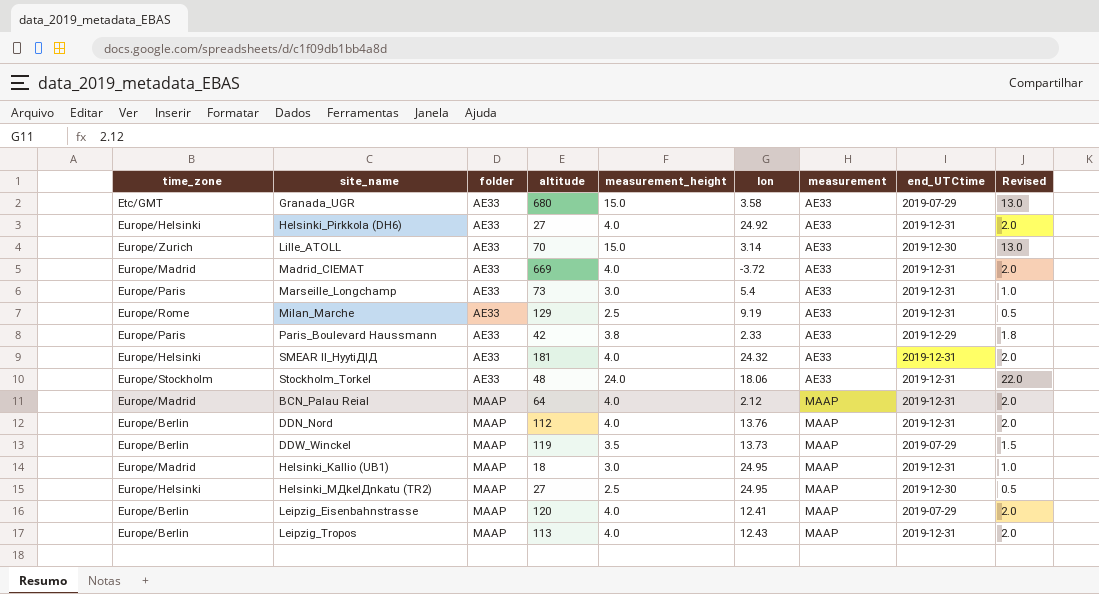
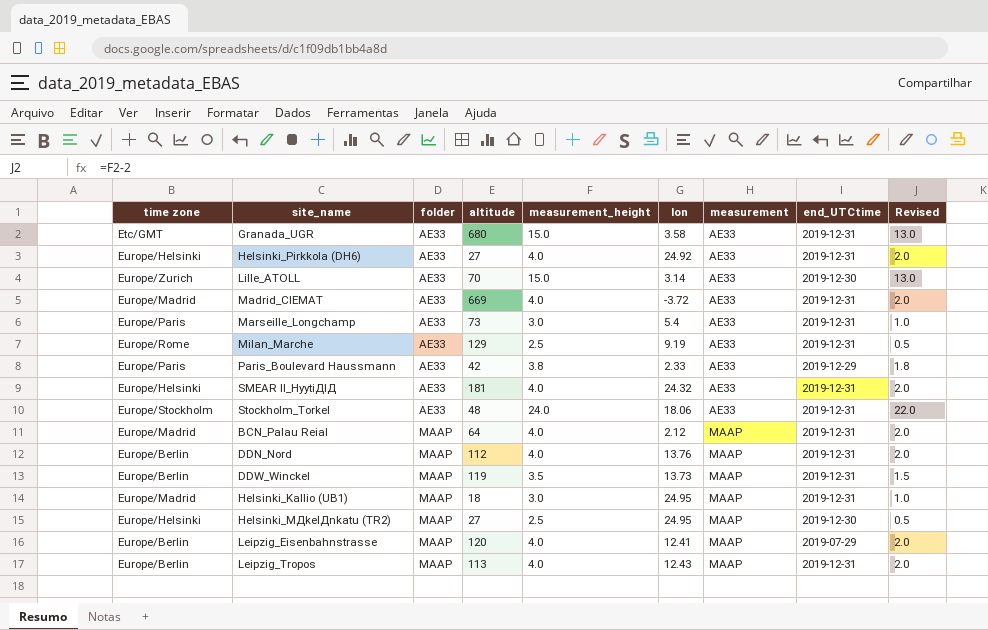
column name: time_zone -> time zone
Granada_UGR | end_UTCtime: 2019-07-29 -> 2019-12-31
DDW_Winckel | end_UTCtime: 2019-07-29 -> 2019-12-31

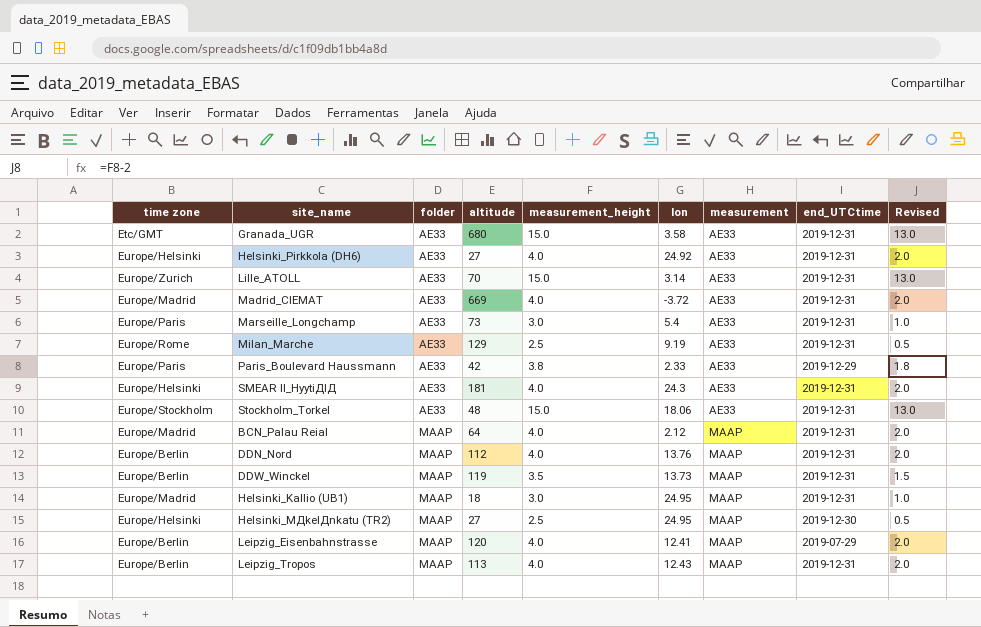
Lille_ATOLL | end_UTCtime: 2019-12-30 -> 2019-12-31
SMEAR II_HyytiДlД | lon: 24.32 -> 24.3
Stockholm_Torkel | measurement_height: 24.0 -> 15.0
Stockholm_Torkel | Revised: 22.0 -> 13.0

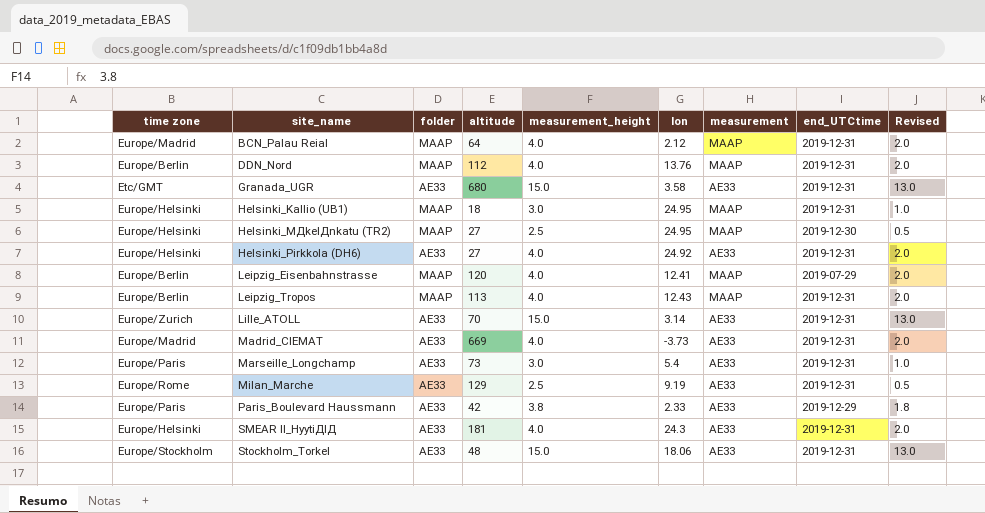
row order: folder ascending -> site_name ascending
row DDW_Winckel: Europe/Berlin | MAAP | 119 | 3.5 | 13.73 | MAAP | 2019-12-31 | 1.5 -> none
Helsinki_Kallio (UB1) | time zone: Europe/Madrid -> Europe/Helsinki
Madrid_CIEMAT | lon: -3.72 -> -3.73

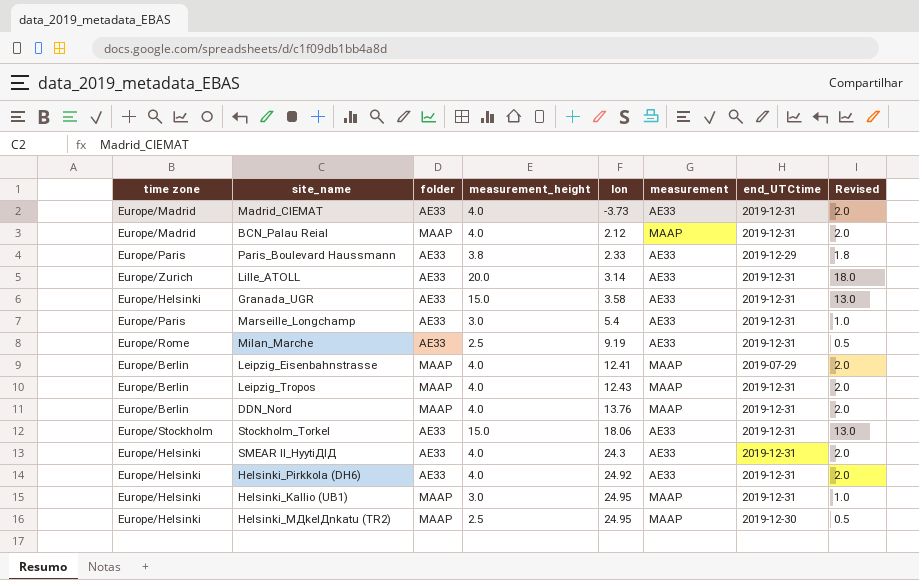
row order: site_name ascending -> lon ascending
column altitude | position: 4 -> none
Lille_ATOLL | measurement_height: 15.0 -> 20.0
Lille_ATOLL | Revised: 13.0 -> 18.0
Granada_UGR | time zone: Etc/GMT -> Europe/Helsinki

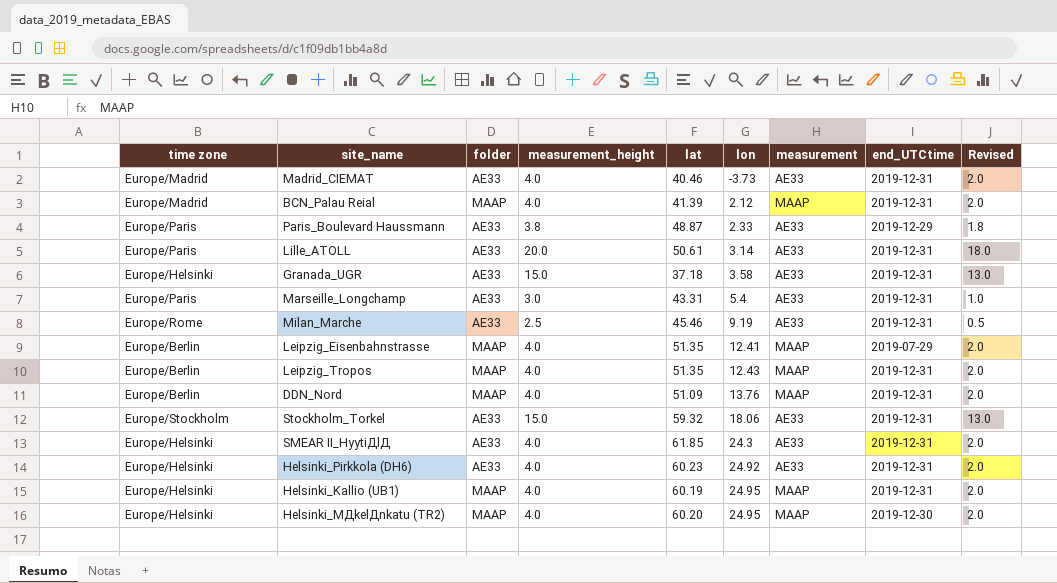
column lat | position: none -> 5
Lille_ATOLL | time zone: Europe/Zurich -> Europe/Paris
Helsinki_Kallio (UB1) | measurement_height: 3.0 -> 4.0
Helsinki_Kallio (UB1) | Revised: 1.0 -> 2.0
Helsinki_MДkelДnkatu (TR2) | measurement_height: 2.5 -> 4.0
Helsinki_MДkelДnkatu (TR2) | Revised: 0.5 -> 2.0

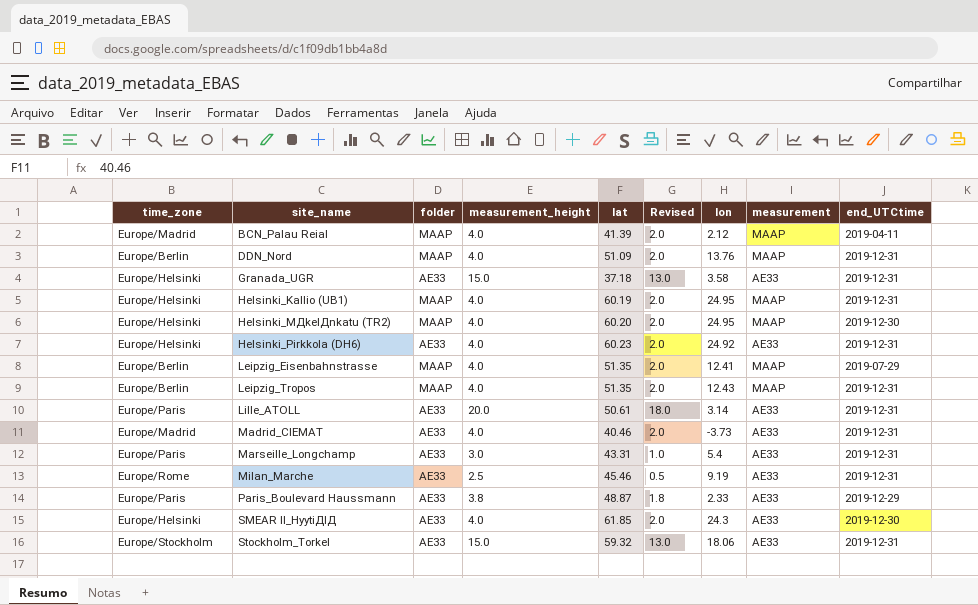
row order: lon ascending -> site_name ascending
column name: time zone -> time_zone
column Revised | position: 9 -> 6
BCN_Palau Reial | end_UTCtime: 2019-12-31 -> 2019-04-11
SMEAR II_HyytiДlД | end_UTCtime: 2019-12-31 -> 2019-12-30

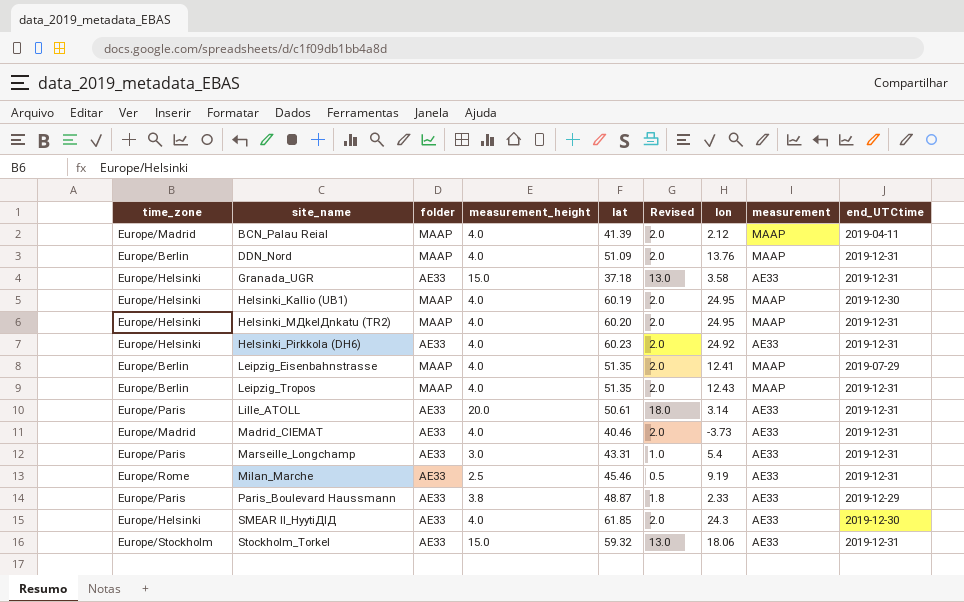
Helsinki_Kallio (UB1) | end_UTCtime: 2019-12-31 -> 2019-12-30
Helsinki_MДkelДnkatu (TR2) | end_UTCtime: 2019-12-30 -> 2019-12-31

